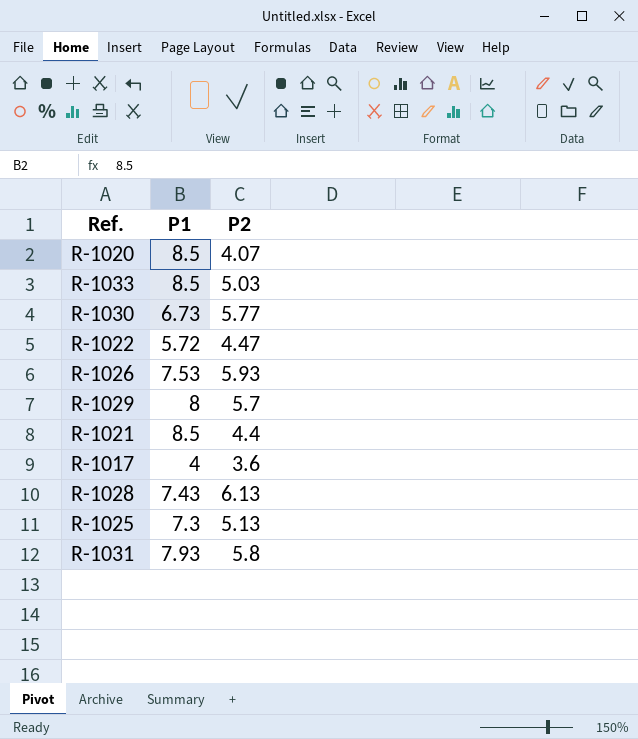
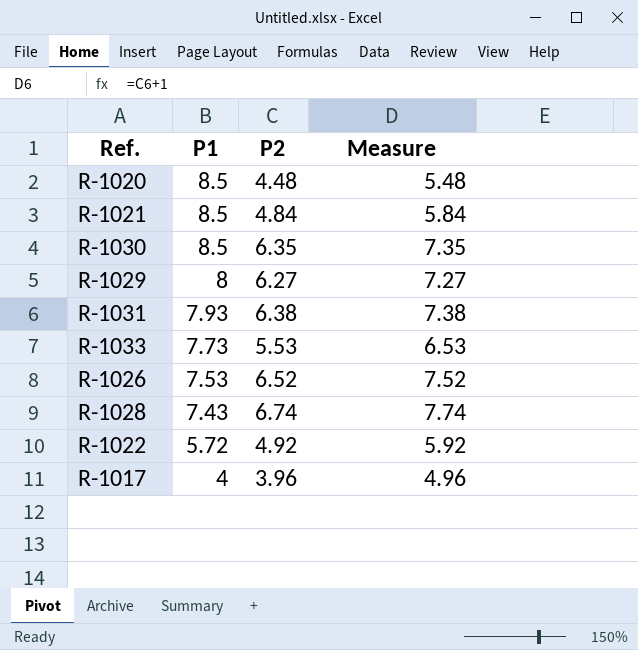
row order: none -> P1 descending
column Measure | formula: none -> [P2] + 1
row R-1025: 7.3 | 5.13 -> none
R-1020 | P2: 4.07 -> 4.48
R-1021 | P2: 4.4 -> 4.84
R-1030 | P1: 6.73 -> 8.5
R-1030 | P2: 5.77 -> 6.35
R-1029 | P2: 5.7 -> 6.27
R-1031 | P2: 5.8 -> 6.38
R-1033 | P1: 8.5 -> 7.73
R-1033 | P2: 5.03 -> 5.53
R-1026 | P2: 5.93 -> 6.52
R-1028 | P2: 6.13 -> 6.74
R-1022 | P2: 4.47 -> 4.92
R-1017 | P2: 3.6 -> 3.96

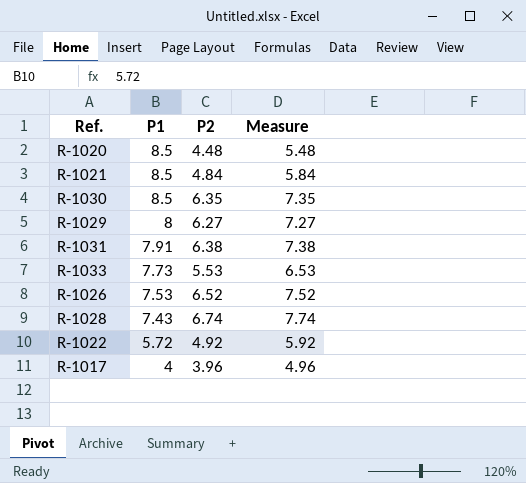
R-1031 | P1: 7.93 -> 7.91

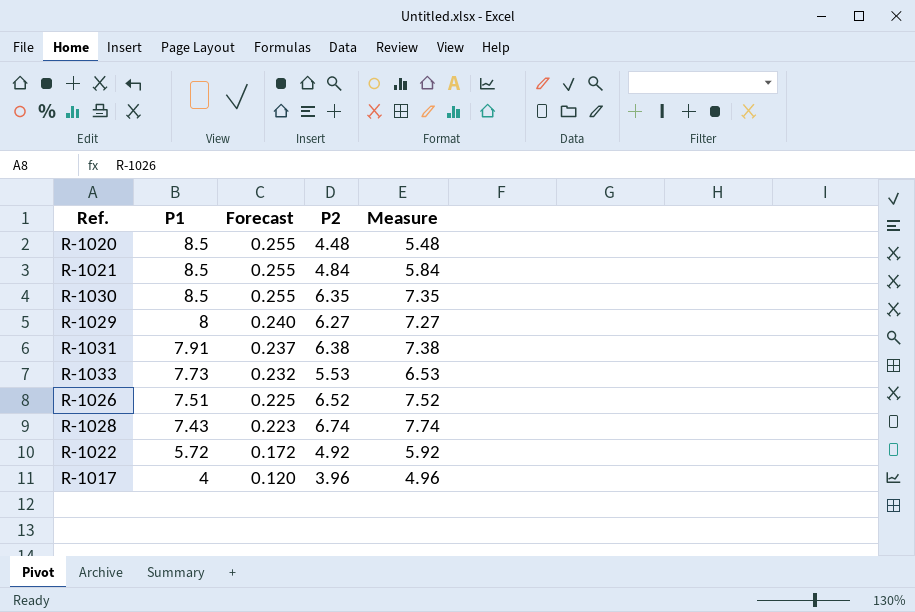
column Forecast | formula: none -> [P1] * 0.03
R-1026 | P1: 7.53 -> 7.51

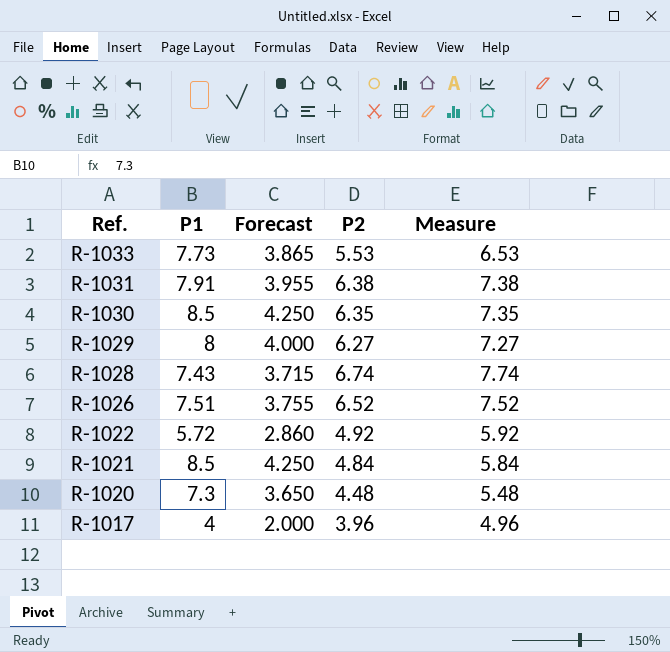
row order: P1 descending -> Ref. descending
column Forecast | formula: [P1] * 0.03 -> [P1] * 0.5
R-1020 | P1: 8.5 -> 7.3

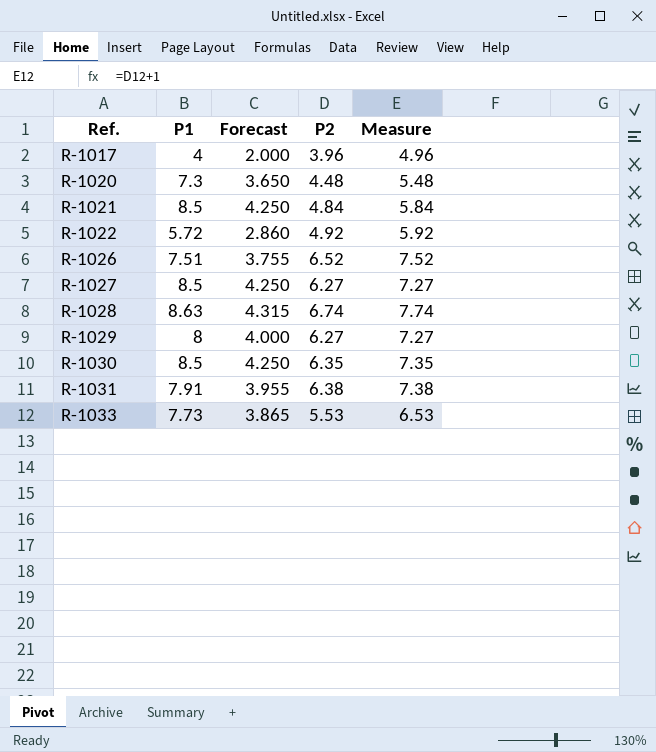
row order: Ref. descending -> Ref. ascending
row R-1027: none -> 8.5 | 4.250 | 6.27 | 7.27
R-1028 | P1: 7.43 -> 8.63
R-1028 | Forecast: 3.715 -> 4.315

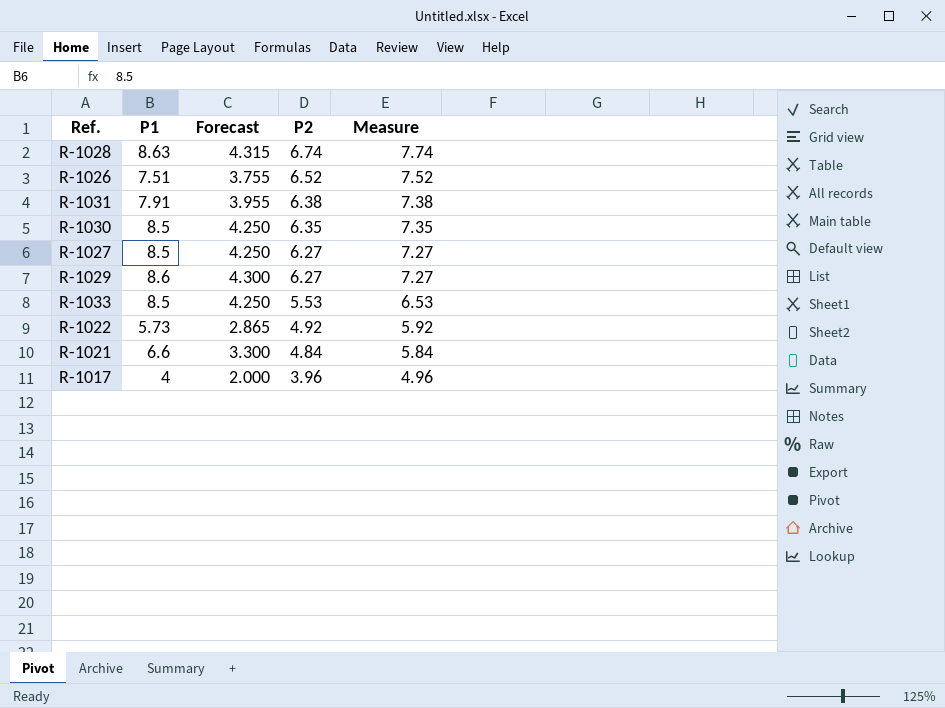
row order: Ref. ascending -> P2 descending
row R-1020: 7.3 | 3.650 | 4.48 | 5.48 -> none
R-1029 | P1: 8 -> 8.6
R-1029 | Forecast: 4.000 -> 4.300
R-1033 | P1: 7.73 -> 8.5
R-1033 | Forecast: 3.865 -> 4.250
R-1022 | P1: 5.72 -> 5.73
R-1022 | Forecast: 2.860 -> 2.865
R-1021 | P1: 8.5 -> 6.6
R-1021 | Forecast: 4.250 -> 3.300

